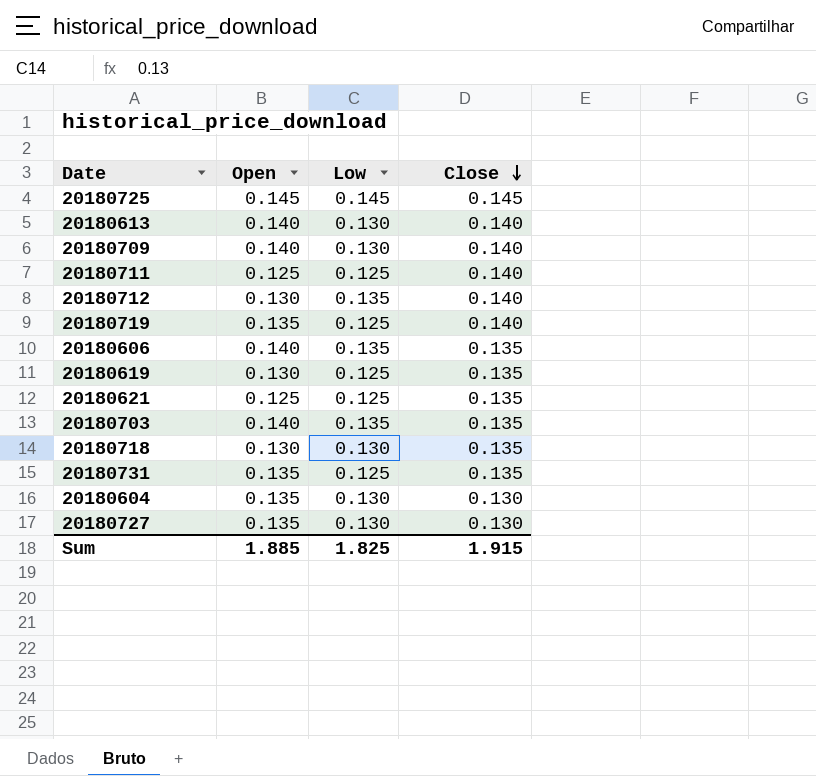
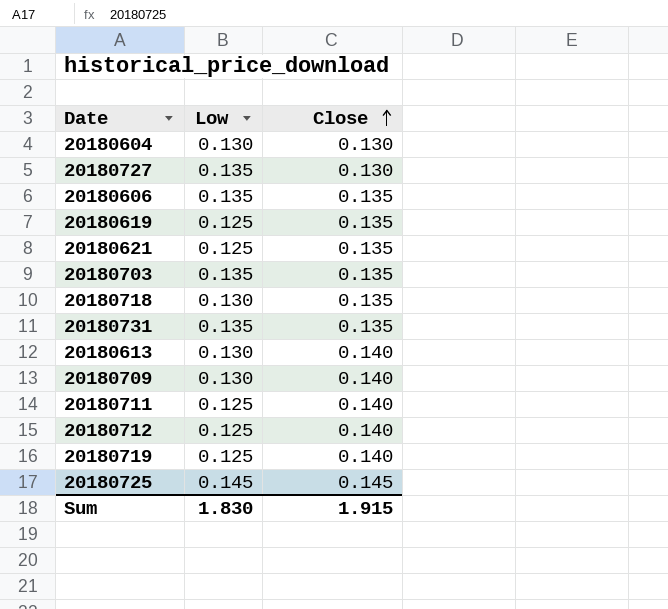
row order: Close descending -> Close ascending
column Open | position: 2 -> none
20180727 | Low: 0.130 -> 0.135
20180731 | Low: 0.125 -> 0.135
20180712 | Low: 0.135 -> 0.125
Sum | Low: 1.825 -> 1.830

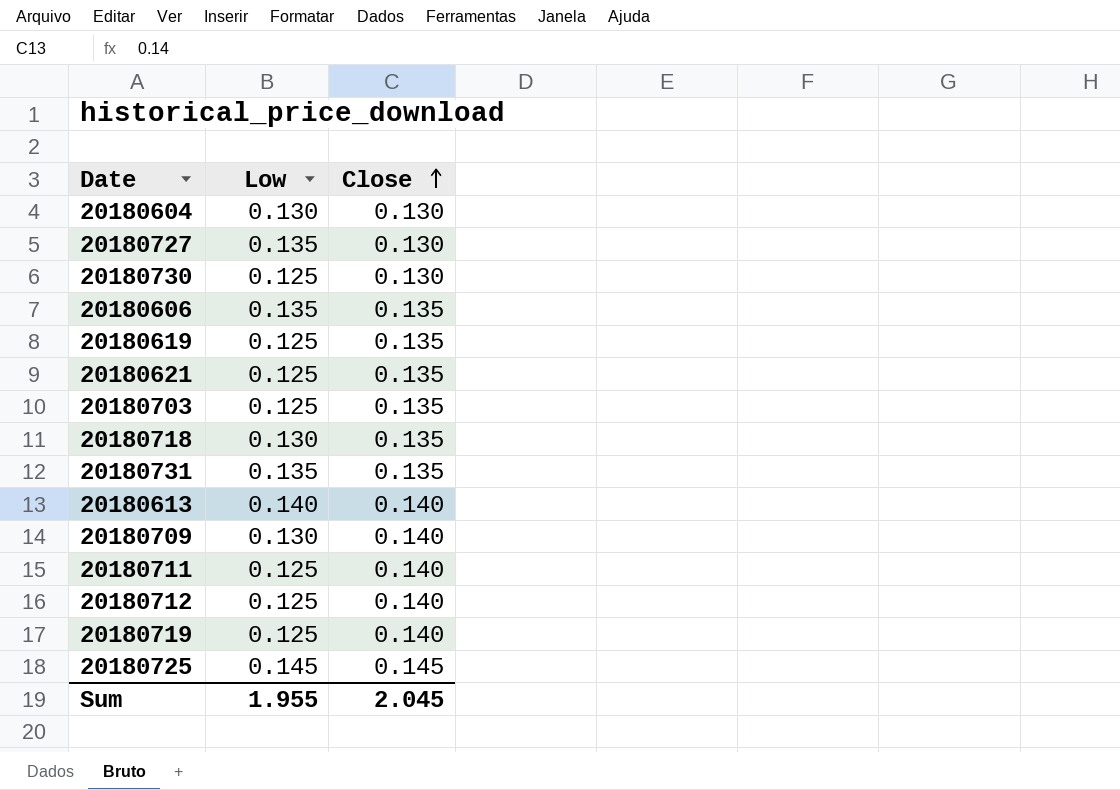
row 20180730: none -> 0.125 | 0.130
20180703 | Low: 0.135 -> 0.125
20180613 | Low: 0.130 -> 0.140
Sum | Low: 1.830 -> 1.955
Sum | Close: 1.915 -> 2.045

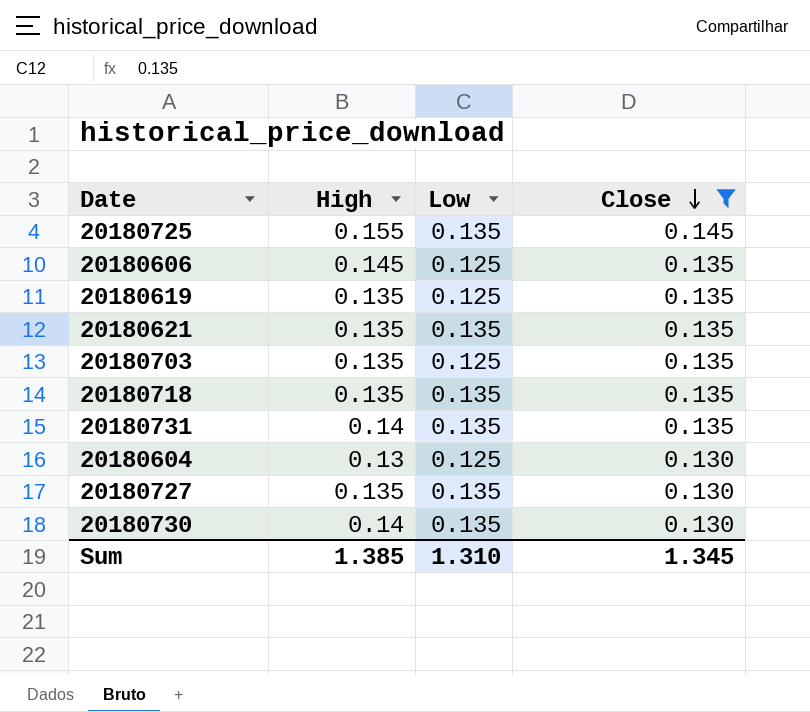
filter: none -> Close != 0.140
row order: Close ascending -> Close descending
column High | position: none -> 2
20180725 | Low: 0.145 -> 0.135
20180606 | Low: 0.135 -> 0.125
20180621 | Low: 0.125 -> 0.135
20180718 | Low: 0.130 -> 0.135
20180604 | Low: 0.130 -> 0.125
20180730 | Low: 0.125 -> 0.135
Sum | Low: 1.955 -> 1.310
Sum | Close: 2.045 -> 1.345

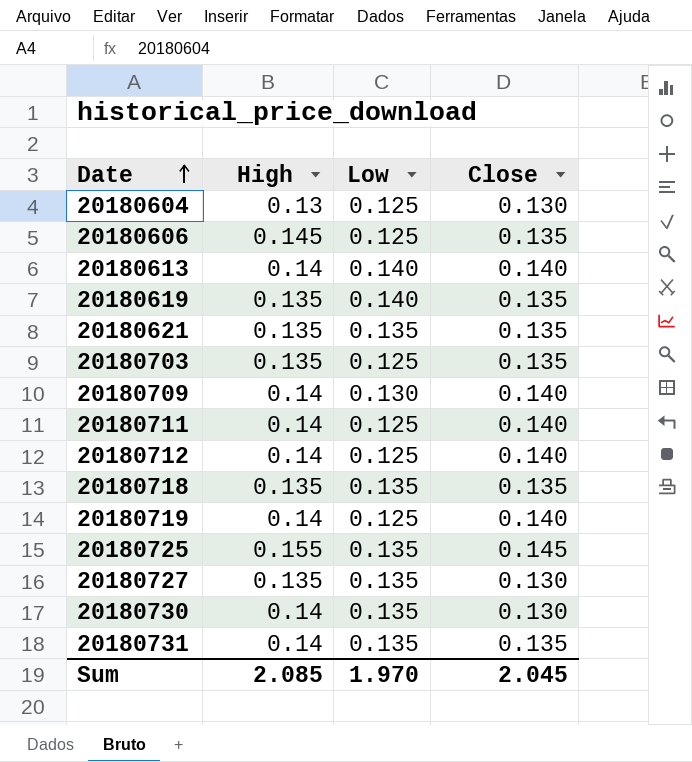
filter: Close != 0.140 -> none
row order: Close descending -> Date ascending
20180619 | Low: 0.125 -> 0.140
Sum | High: 1.385 -> 2.085
Sum | Low: 1.310 -> 1.970
Sum | Close: 1.345 -> 2.045

